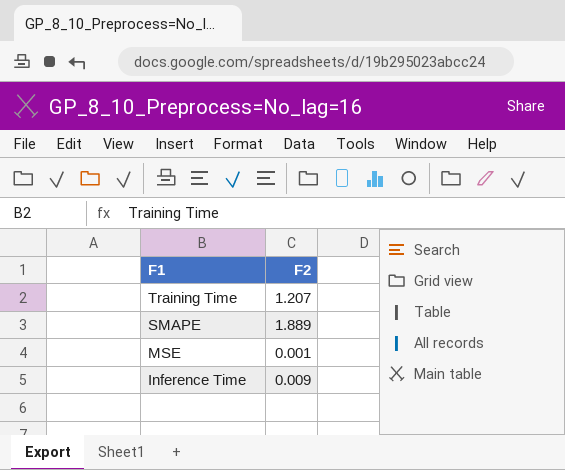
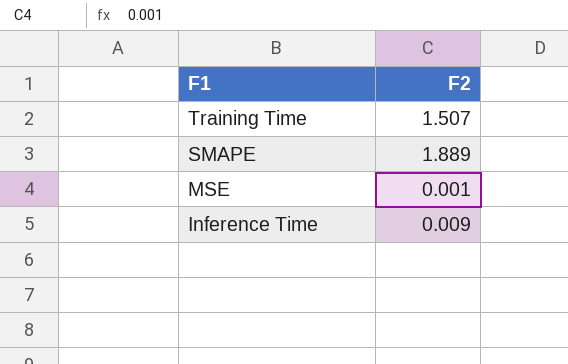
Training Time | F2: 1.207 -> 1.507

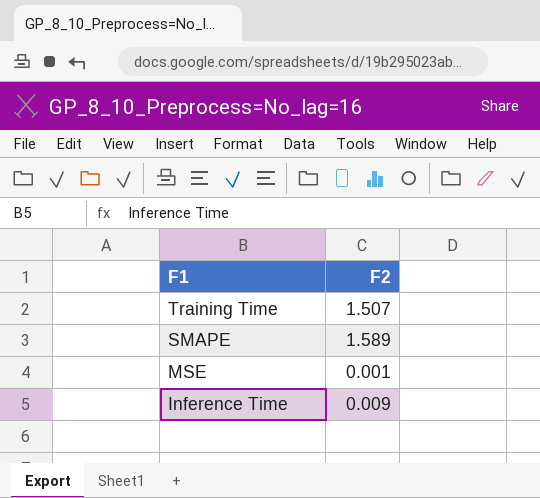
SMAPE | F2: 1.889 -> 1.589

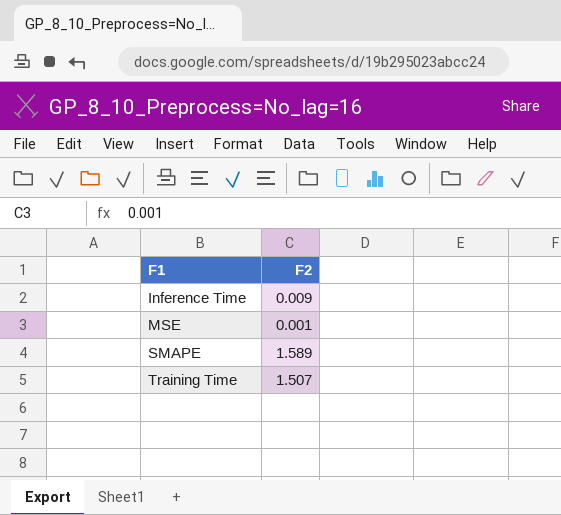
row order: F1 descending -> F1 ascending

